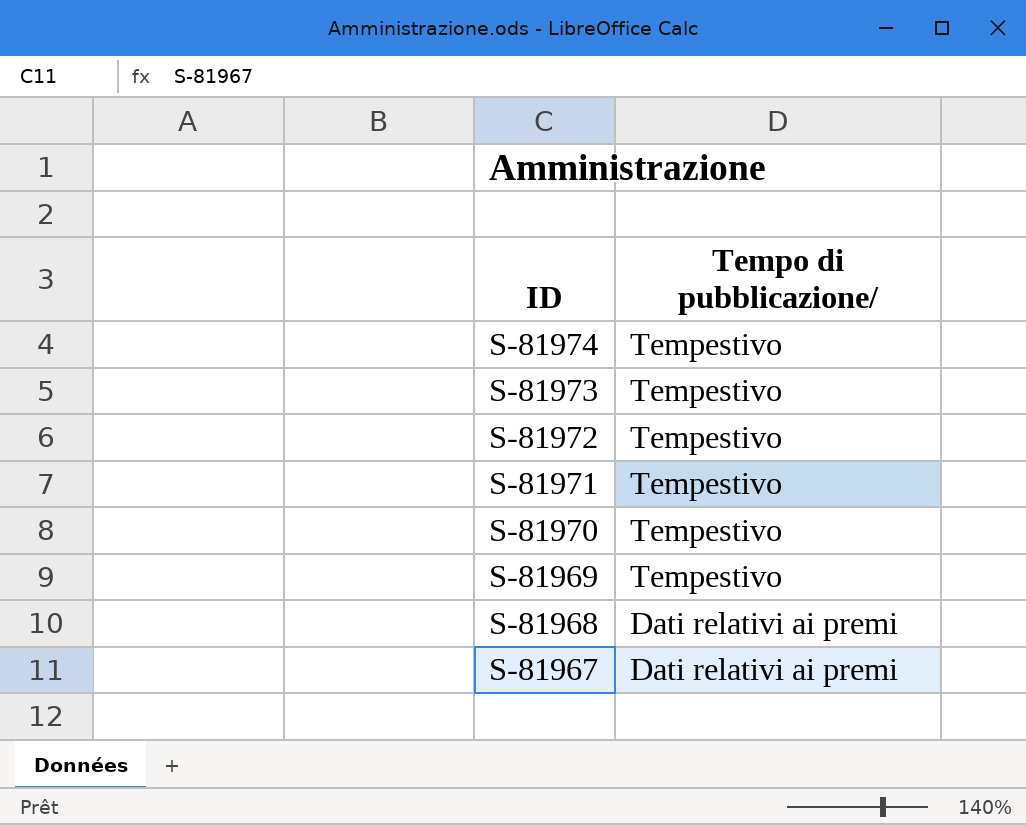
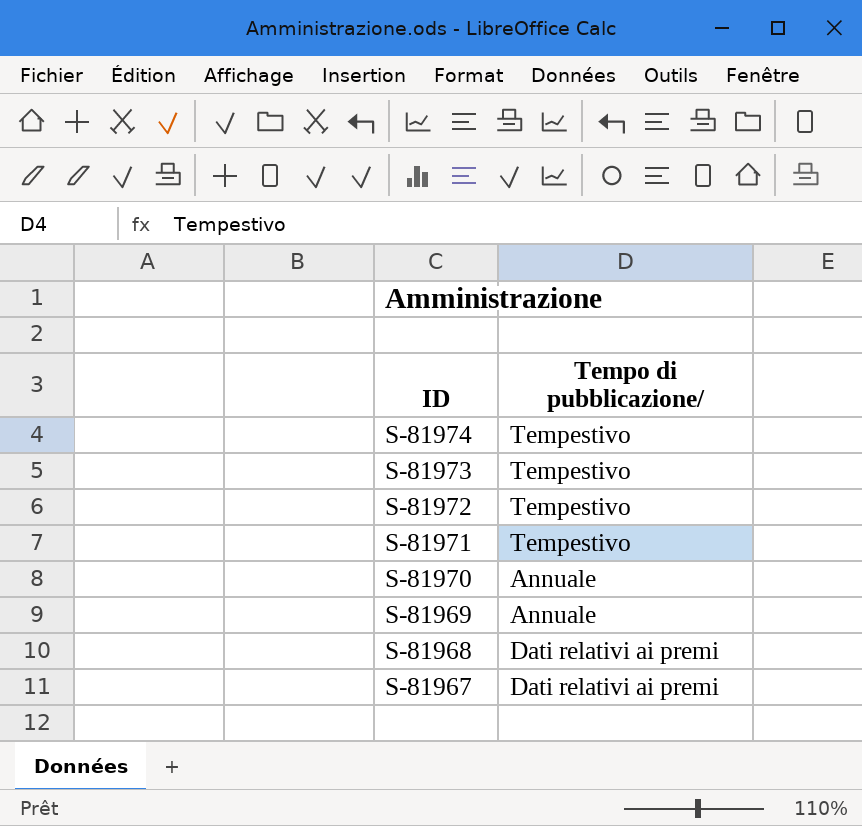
S-81970 | Tempo di pubblicazione/: Tempestivo -> Annuale
S-81969 | Tempo di pubblicazione/: Tempestivo -> Annuale

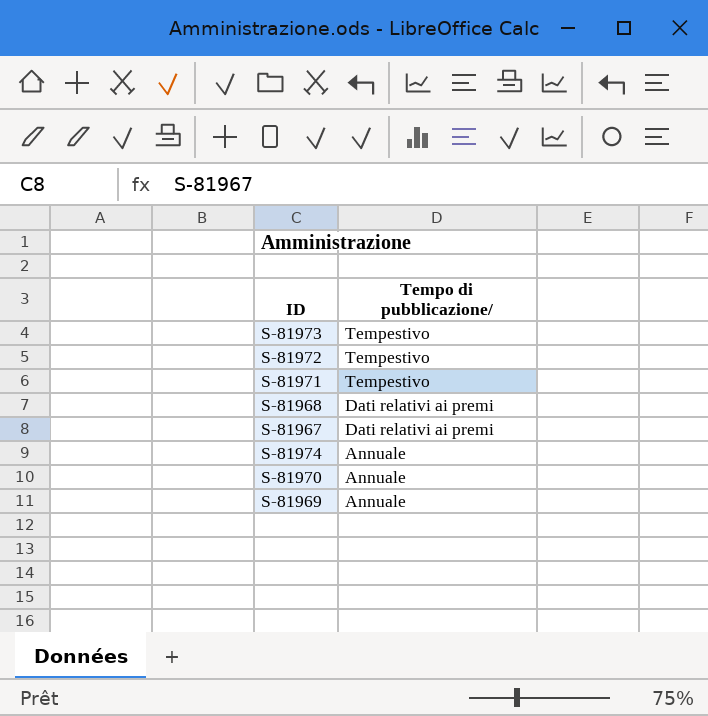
row order: ID descending -> Tempo di pubblicazione/ descending
S-81974 | Tempo di pubblicazione/: Tempestivo -> Annuale

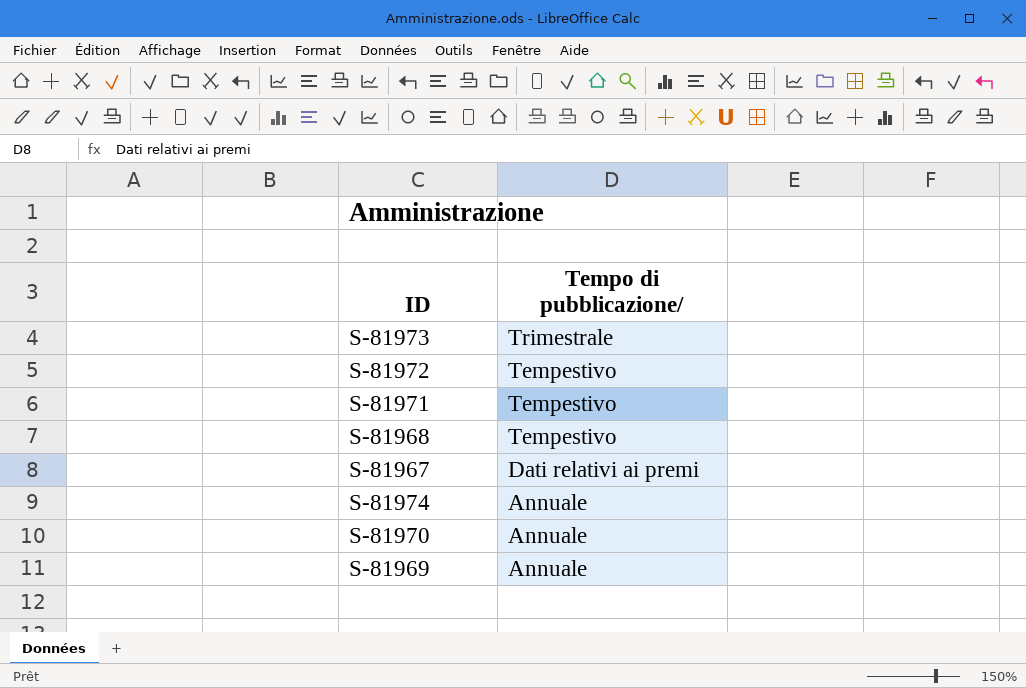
S-81973 | Tempo di pubblicazione/: Tempestivo -> Trimestrale
S-81968 | Tempo di pubblicazione/: Dati relativi ai premi -> Tempestivo

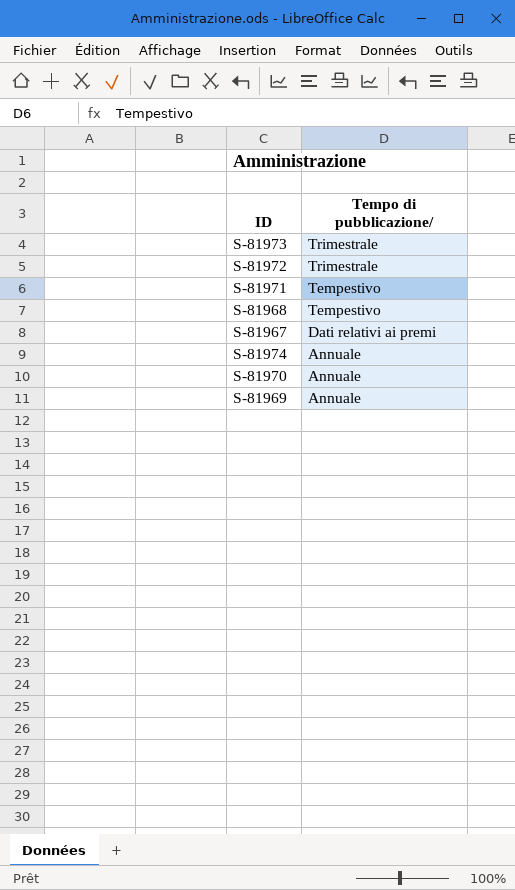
S-81972 | Tempo di pubblicazione/: Tempestivo -> Trimestrale

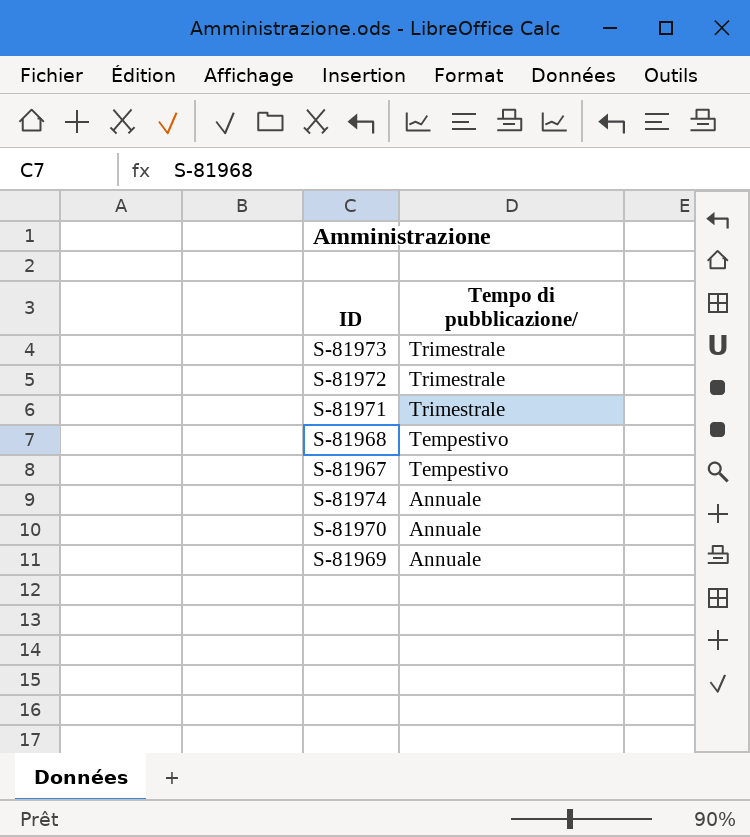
S-81971 | Tempo di pubblicazione/: Tempestivo -> Trimestrale
S-81967 | Tempo di pubblicazione/: Dati relativi ai premi -> Tempestivo

